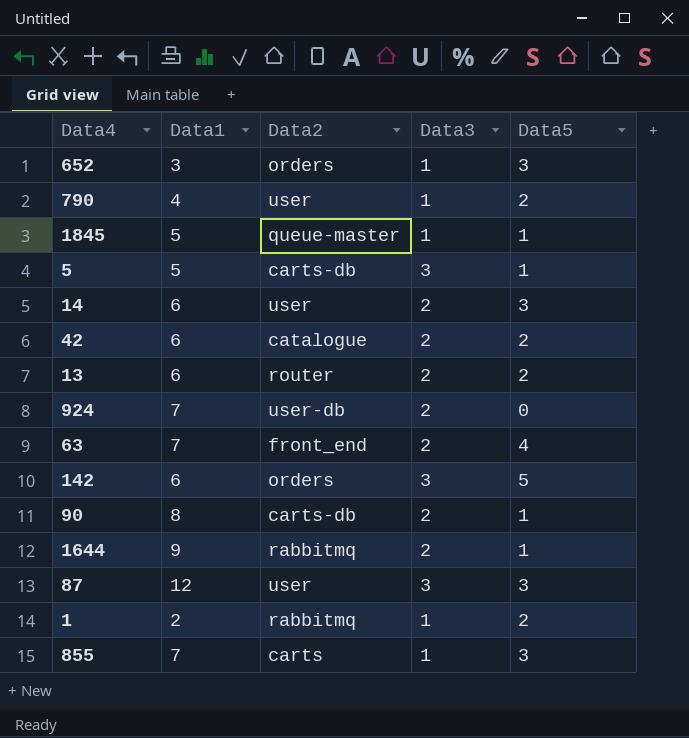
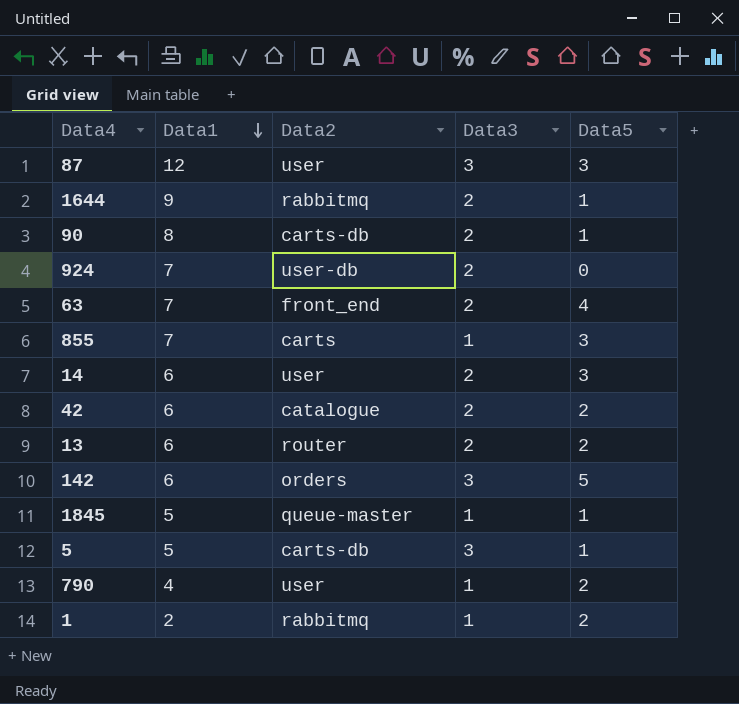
row order: none -> Data1 descending
row 652: 3 | orders | 1 | 3 -> none

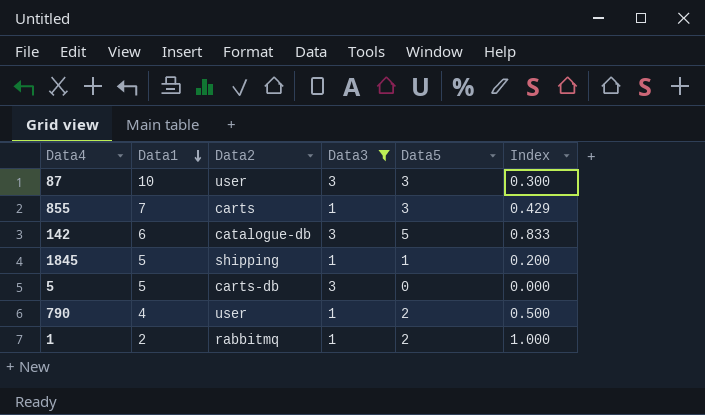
filter: none -> Data3 != 2
column Index | formula: none -> [Data5] / [Data1]
87 | Data1: 12 -> 10
142 | Data2: orders -> catalogue-db
1845 | Data2: queue-master -> shipping
5 | Data5: 1 -> 0

